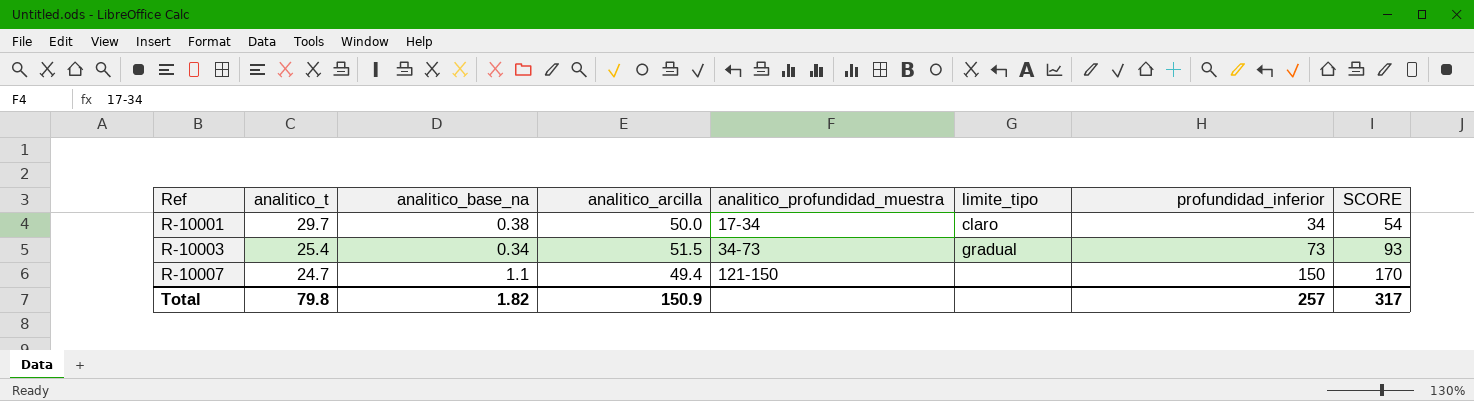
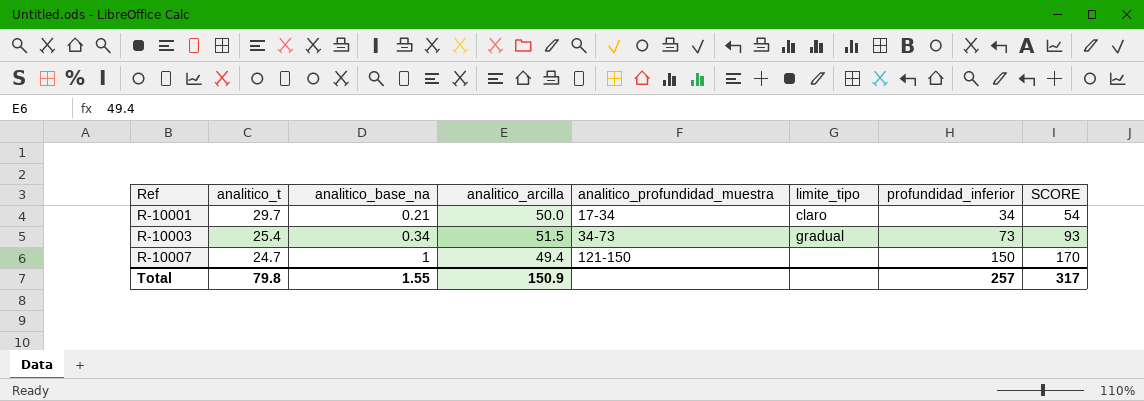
R-10001 | analitico_base_na: 0.38 -> 0.21
R-10007 | analitico_base_na: 1.1 -> 1
Total | analitico_base_na: 1.82 -> 1.55

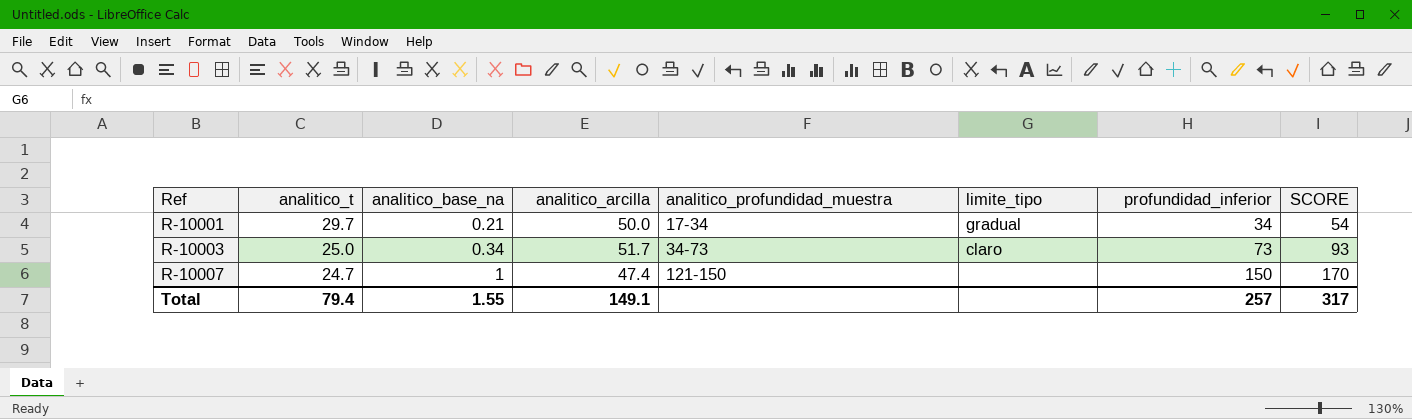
R-10001 | limite_tipo: claro -> gradual
R-10003 | analitico_t: 25.4 -> 25.0
R-10003 | analitico_arcilla: 51.5 -> 51.7
R-10003 | limite_tipo: gradual -> claro
R-10007 | analitico_arcilla: 49.4 -> 47.4
Total | analitico_t: 79.8 -> 79.4
Total | analitico_arcilla: 150.9 -> 149.1

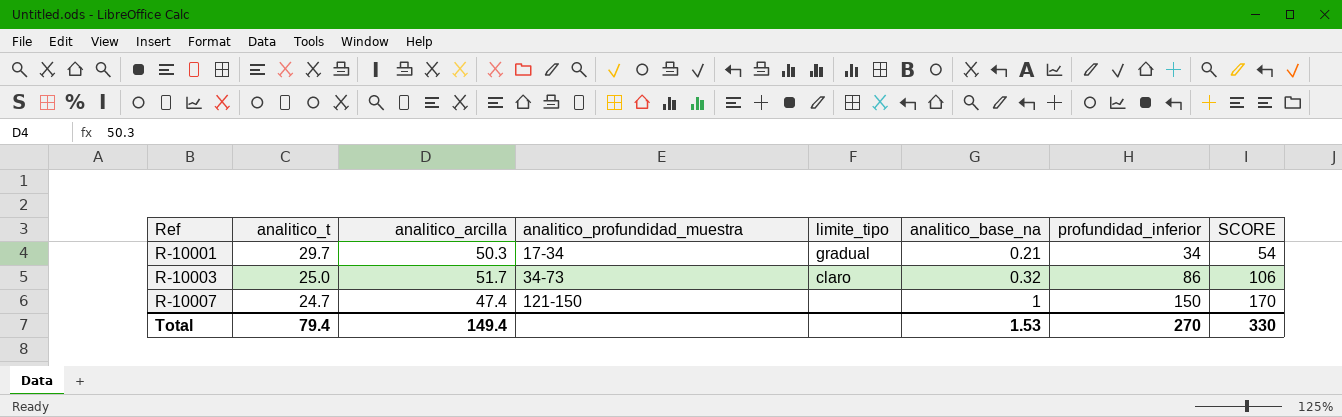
column analitico_base_na | position: 3 -> 6
R-10001 | analitico_arcilla: 50.0 -> 50.3
R-10003 | analitico_base_na: 0.34 -> 0.32
R-10003 | profundidad_inferior: 73 -> 86
R-10003 | SCORE: 93 -> 106
Total | analitico_arcilla: 149.1 -> 149.4
Total | analitico_base_na: 1.55 -> 1.53
Total | profundidad_inferior: 257 -> 270
Total | SCORE: 317 -> 330

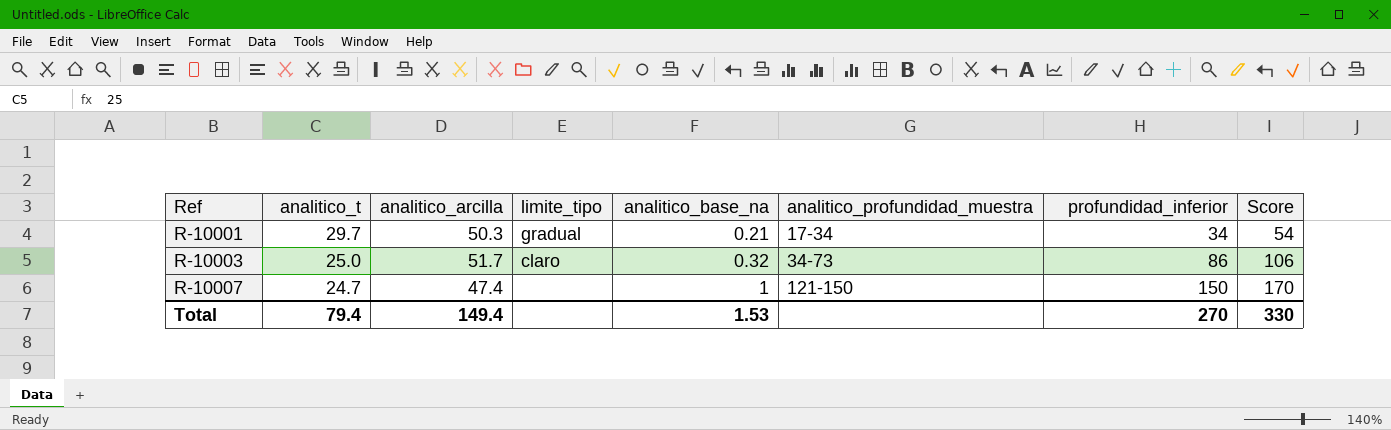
column analitico_profundidad_muestra | position: 4 -> 6
column name: SCORE -> Score

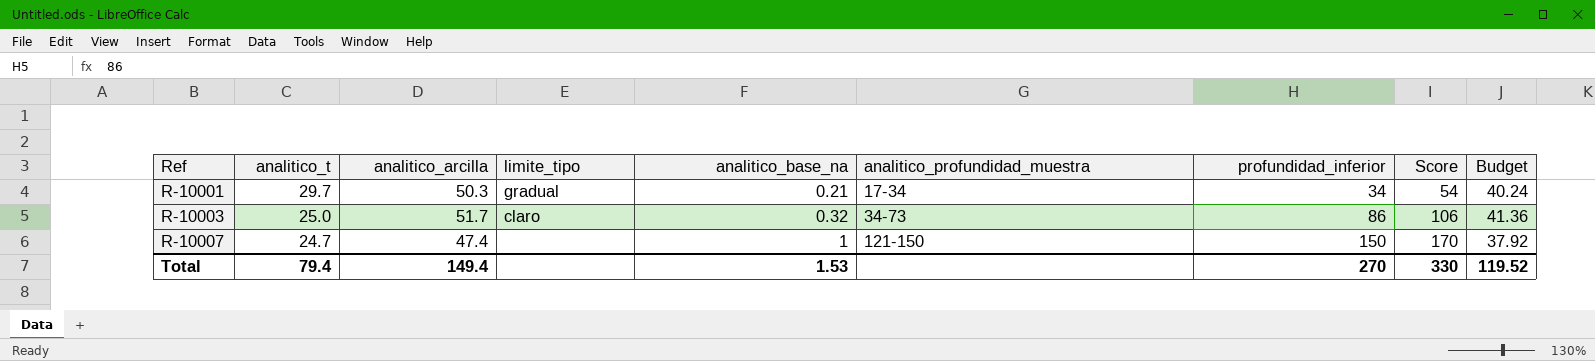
column Budget | formula: none -> [analitico_arcilla] * 0.8

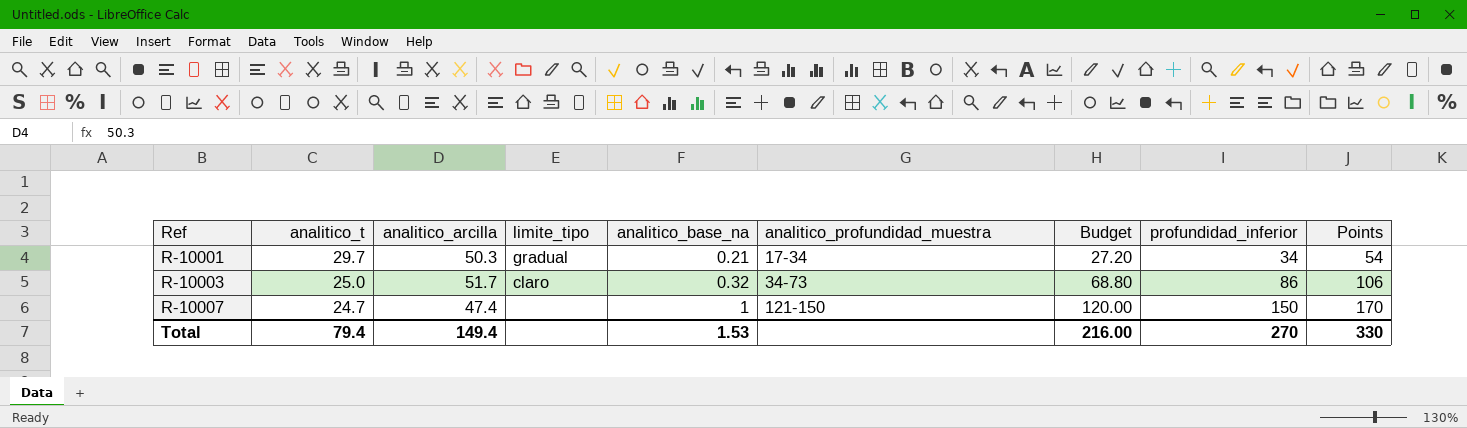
column Budget | formula: [analitico_arcilla] * 0.8 -> [profundidad_inferior] * 0.8
column Budget | position: 9 -> 7
column name: Score -> Points
Total | Budget: 119.52 -> 216.00

